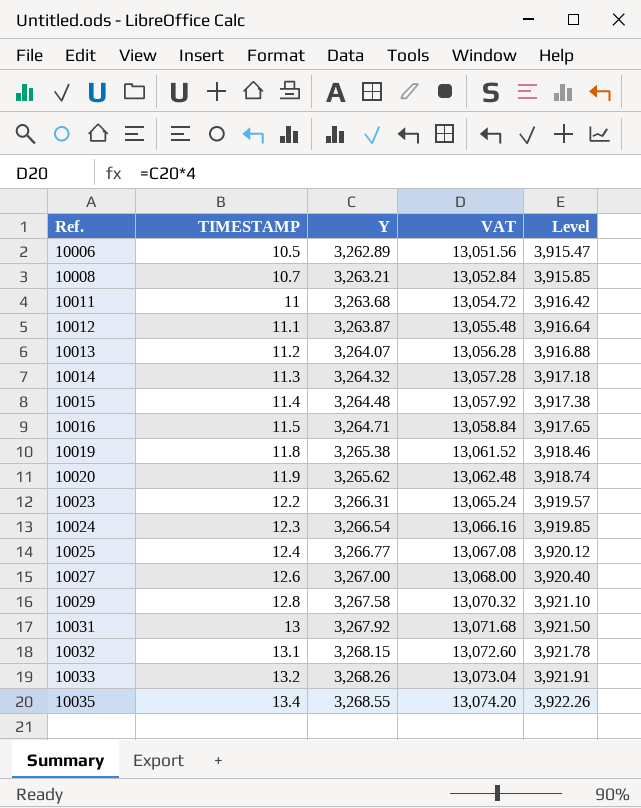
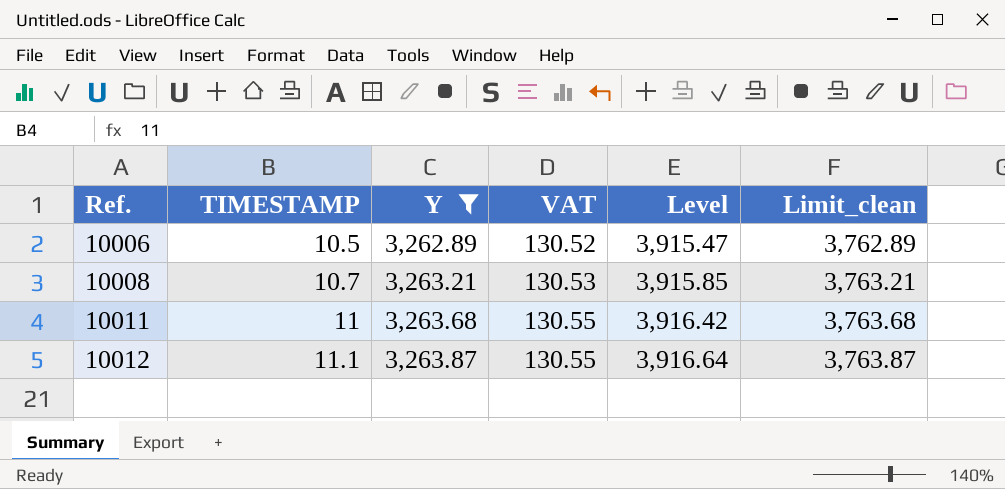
filter: none -> Y <= 3,263.87
column VAT | formula: [Y] * 4 -> [Y] * 0.04
column Limit_clean | formula: none -> [Y] + 500

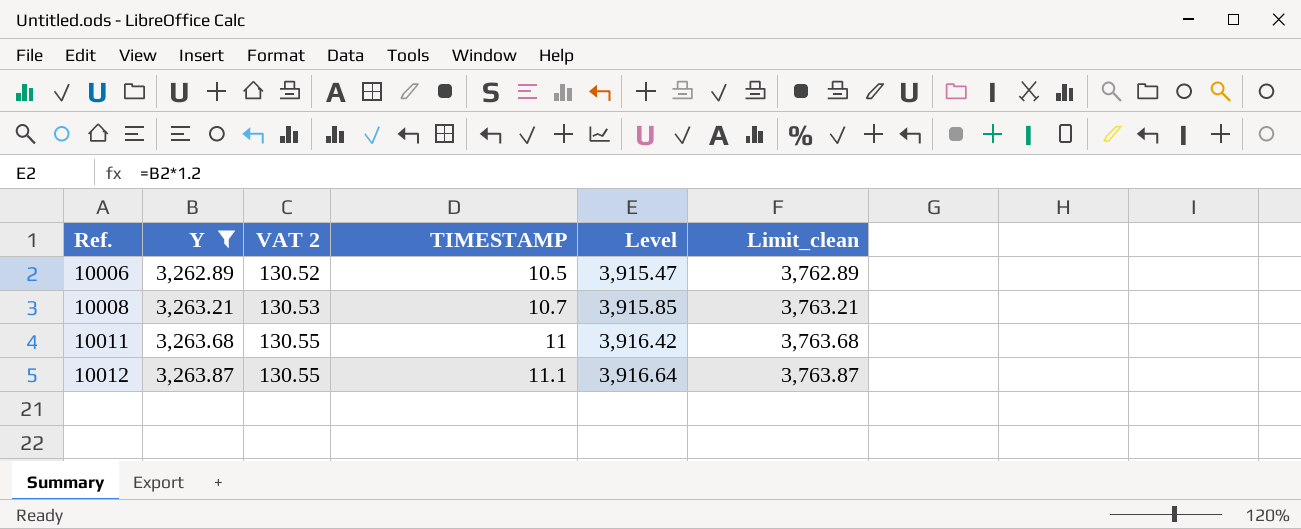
column name: VAT -> VAT 2
column TIMESTAMP | position: 2 -> 4

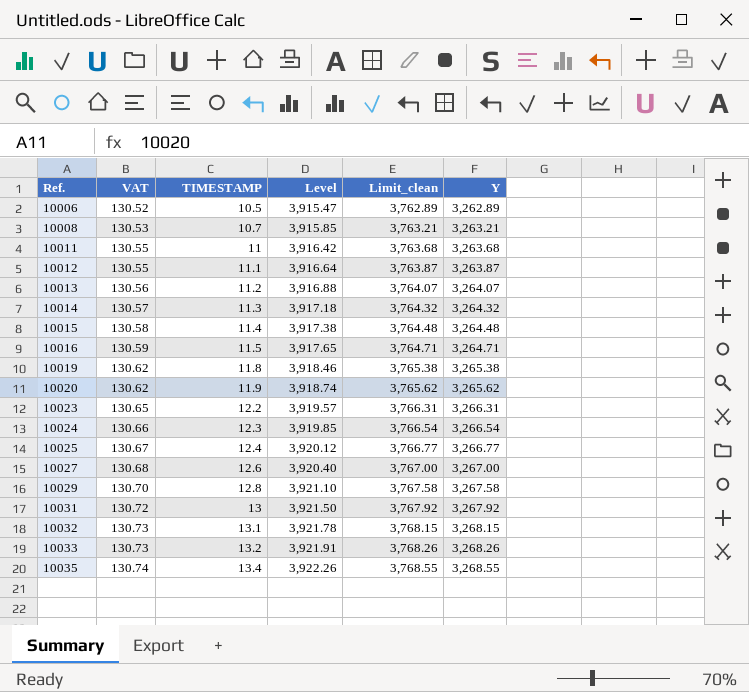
filter: Y <= 3,263.87 -> none
column name: VAT 2 -> VAT
column Y | position: 2 -> 6

